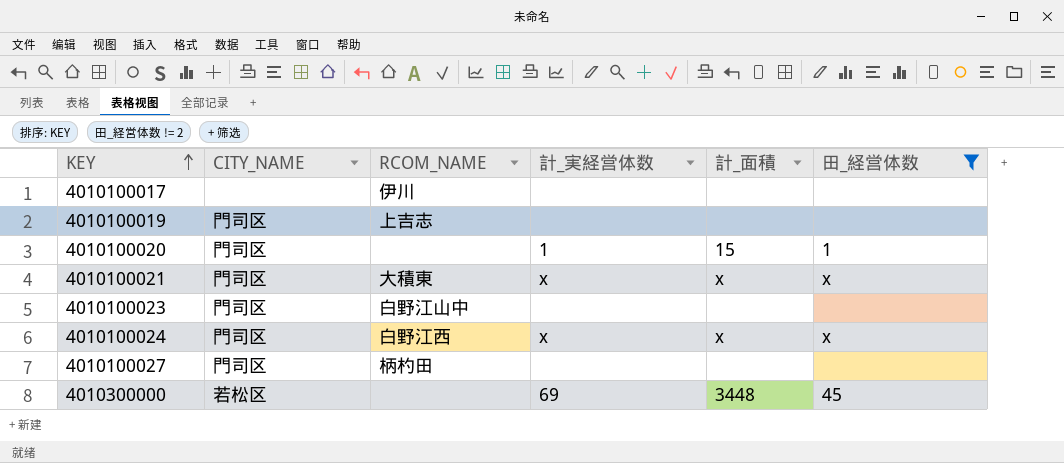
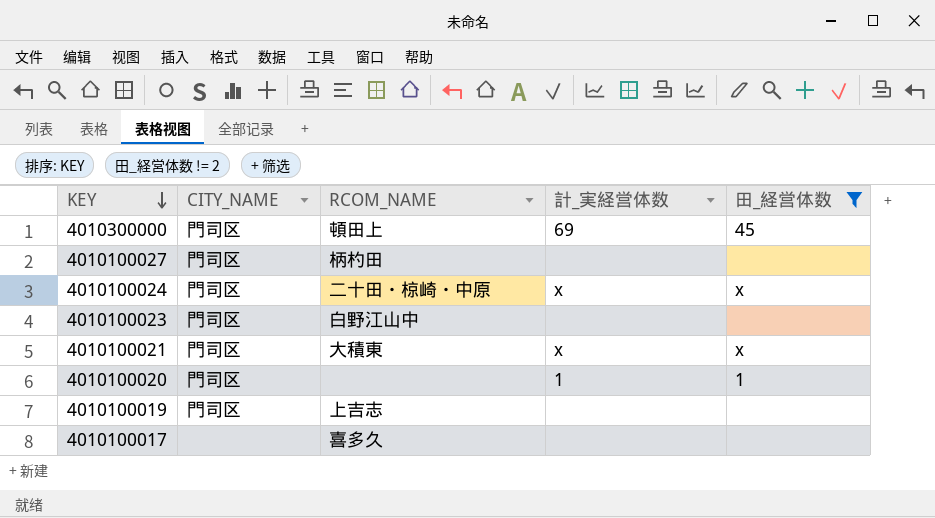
row order: KEY ascending -> KEY descending
column 計_面積 | position: 5 -> none
4010300000 | CITY_NAME: 若松区 -> 門司区
4010300000 | RCOM_NAME: none -> 頓田上
4010100024 | RCOM_NAME: 白野江西 -> 二十田・椋崎・中原
4010100017 | RCOM_NAME: 伊川 -> 喜多久

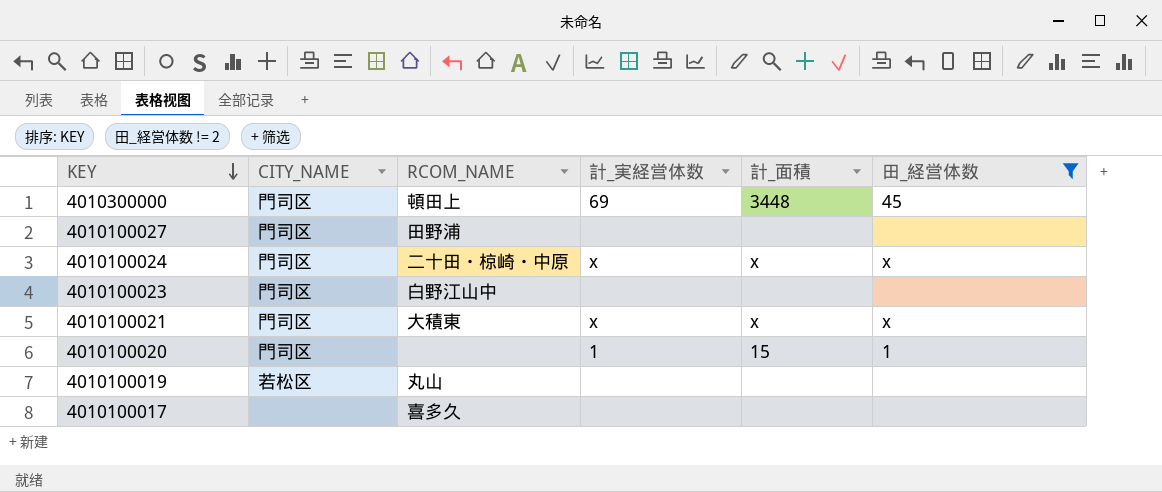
column 計_面積 | position: none -> 5
4010100027 | RCOM_NAME: 柄杓田 -> 田野浦
4010100019 | CITY_NAME: 門司区 -> 若松区
4010100019 | RCOM_NAME: 上吉志 -> 丸山

